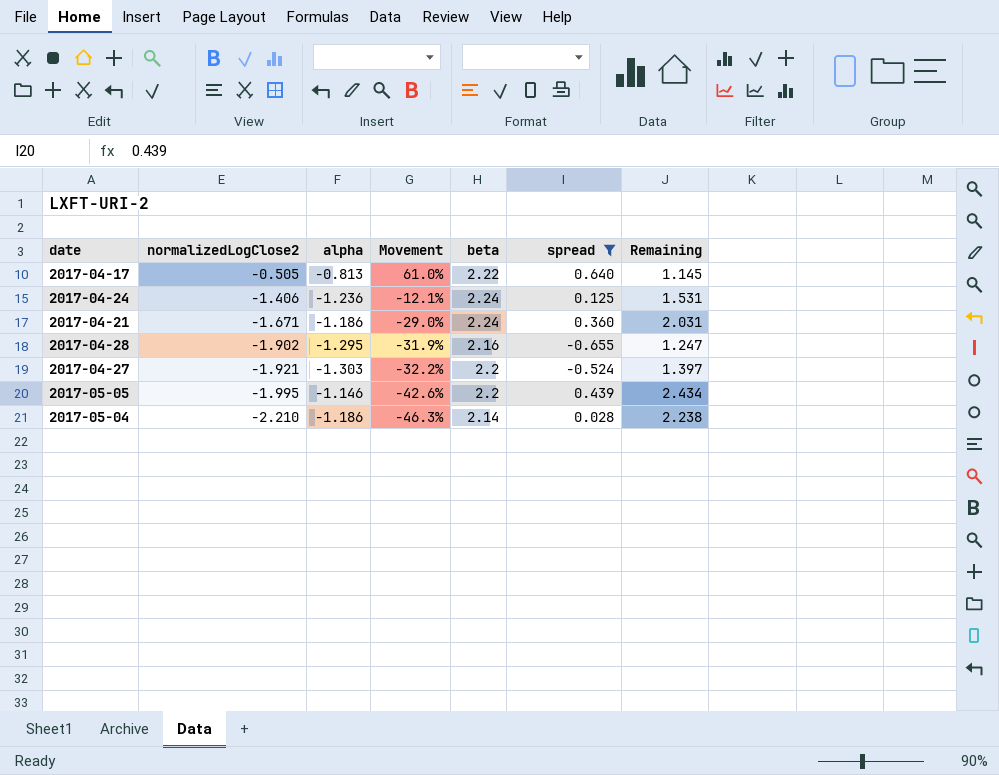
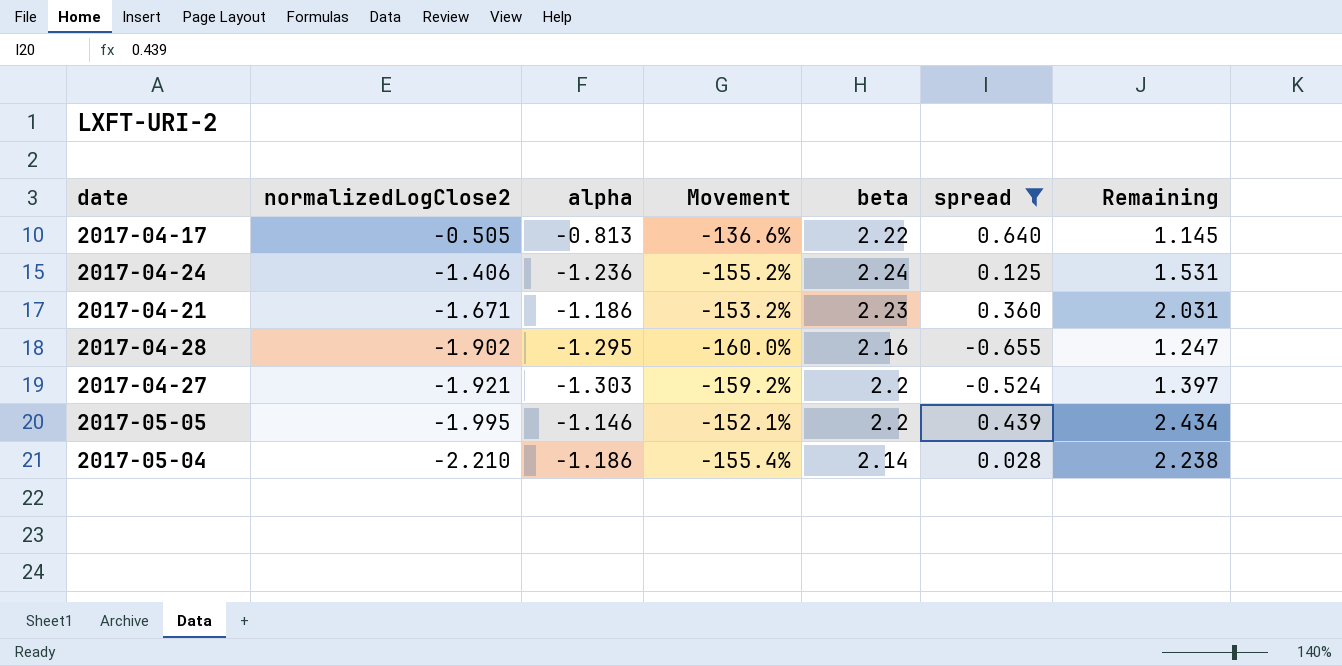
column Movement | formula: ([alpha] - [normalizedLogClose2]) / [normalizedLogClose2] -> ([alpha] - [beta]) / [beta]
2017-04-21 | beta: 2.24 -> 2.23

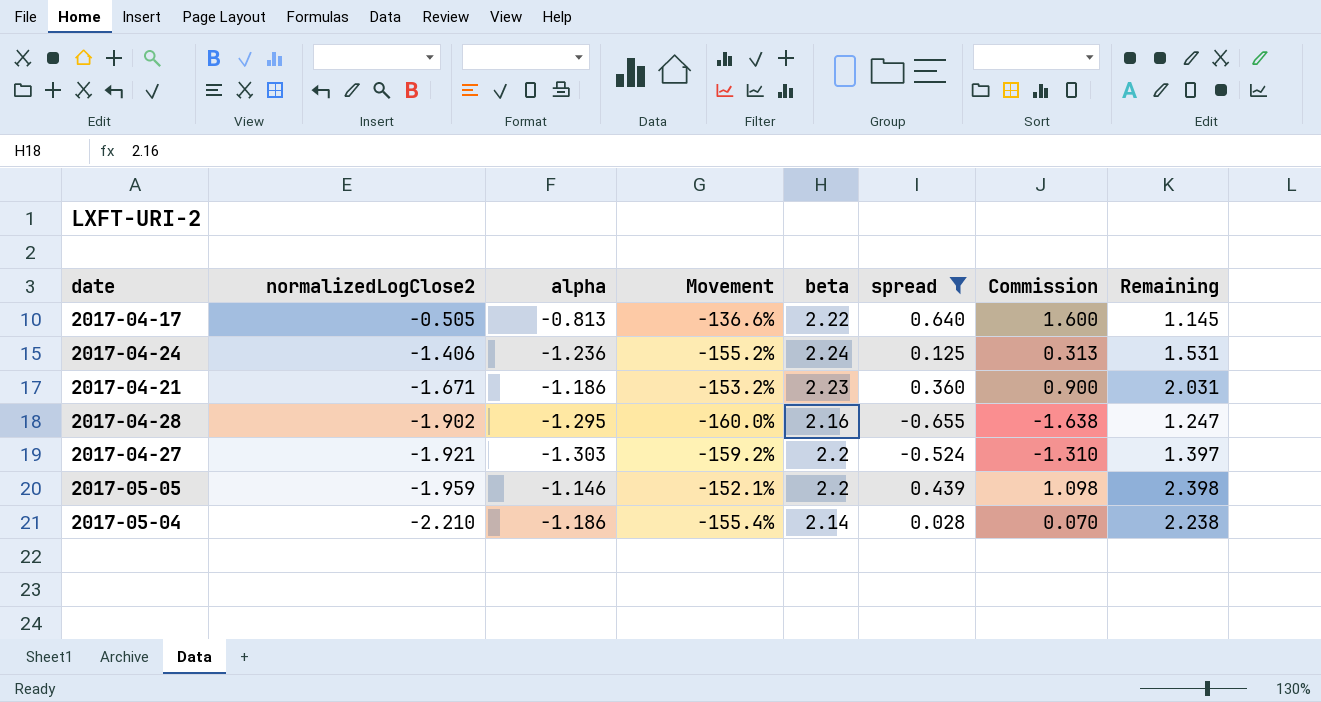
column Commission | formula: none -> [spread] * 2.5
2017-05-05 | normalizedLogClose2: -1.995 -> -1.959
2017-05-05 | Remaining: 2.434 -> 2.398

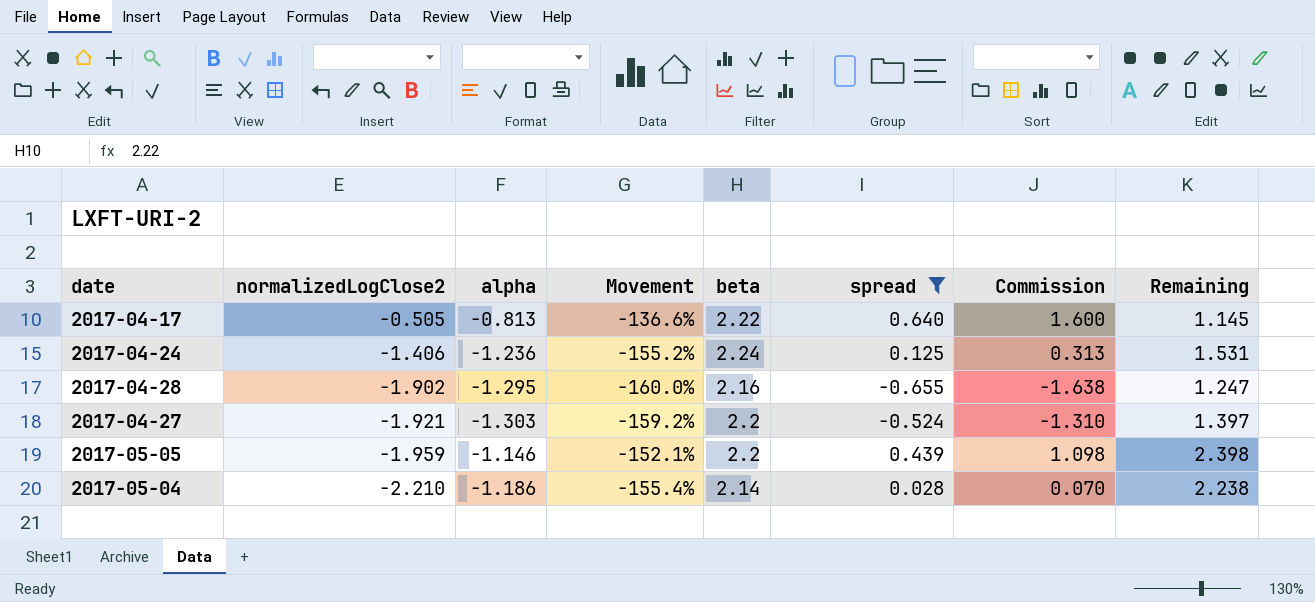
row 2017-04-21: -1.671 | -1.186 | -153.2% | 2.23 | 0.360 | 0.900 | 2.031 -> none

